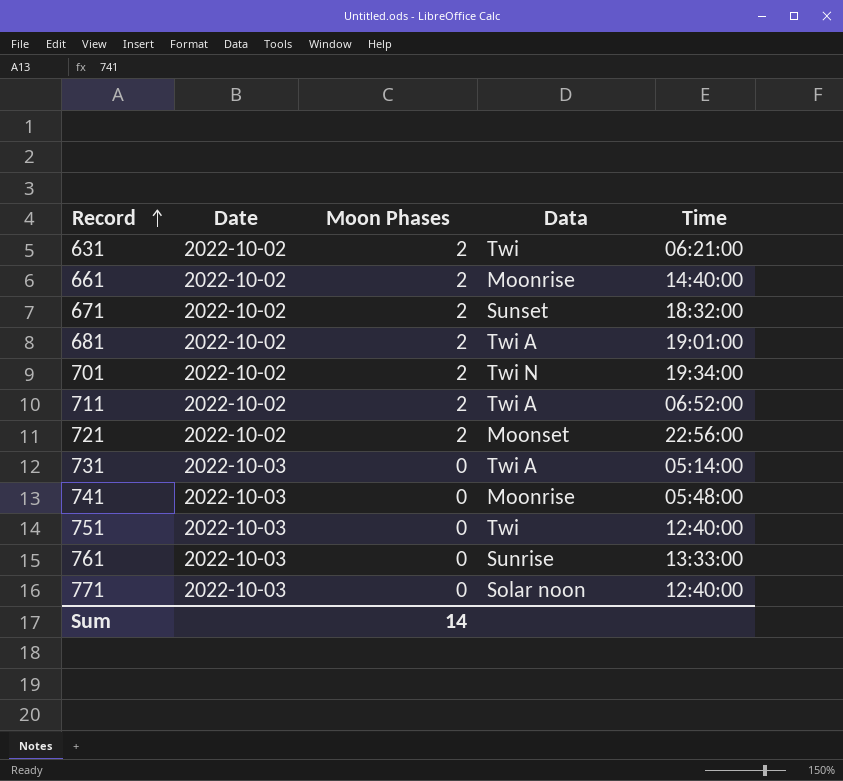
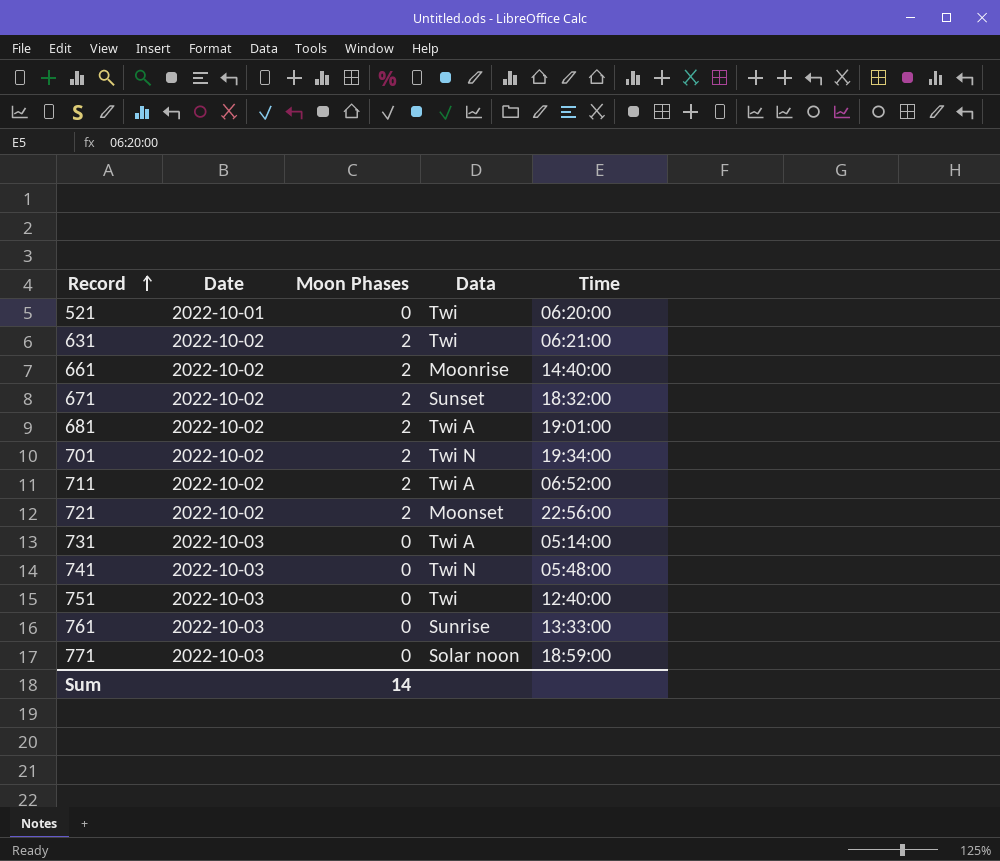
row 521: none -> 2022-10-01 | 0 | Twi | 06:20:00
741 | Data: Moonrise -> Twi N
771 | Time: 12:40:00 -> 18:59:00

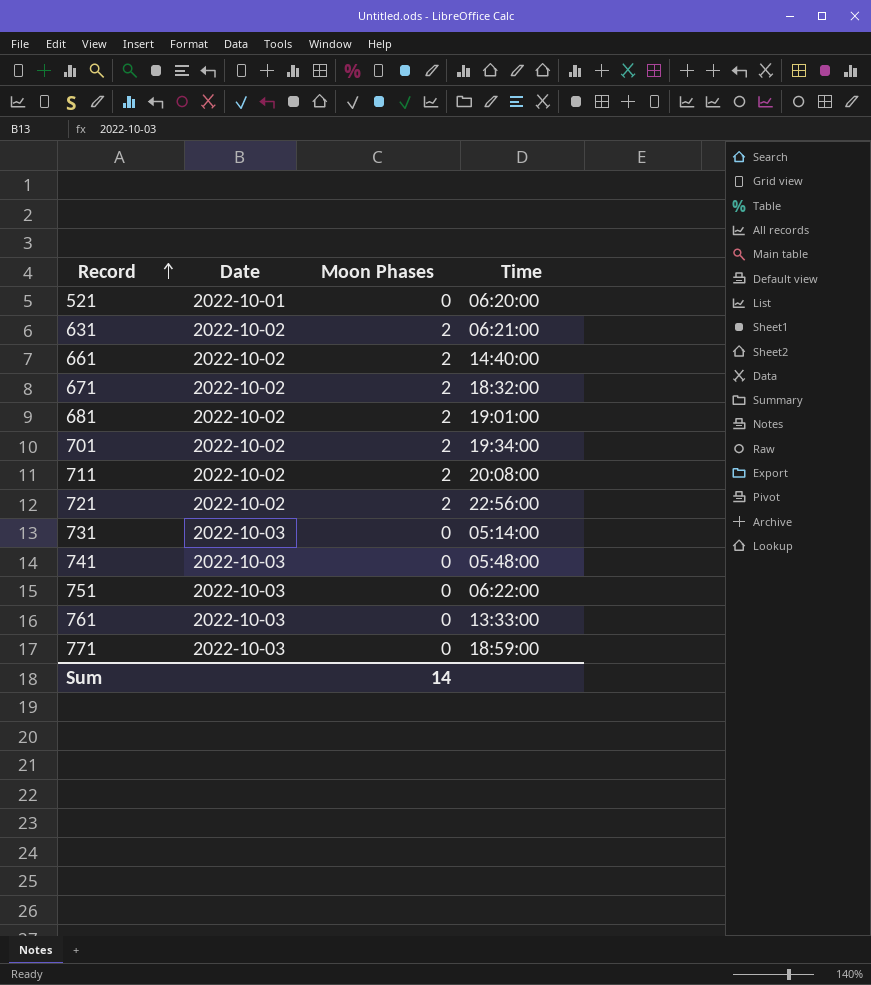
column Data | position: 4 -> none
711 | Time: 06:52:00 -> 20:08:00
751 | Time: 12:40:00 -> 06:22:00

